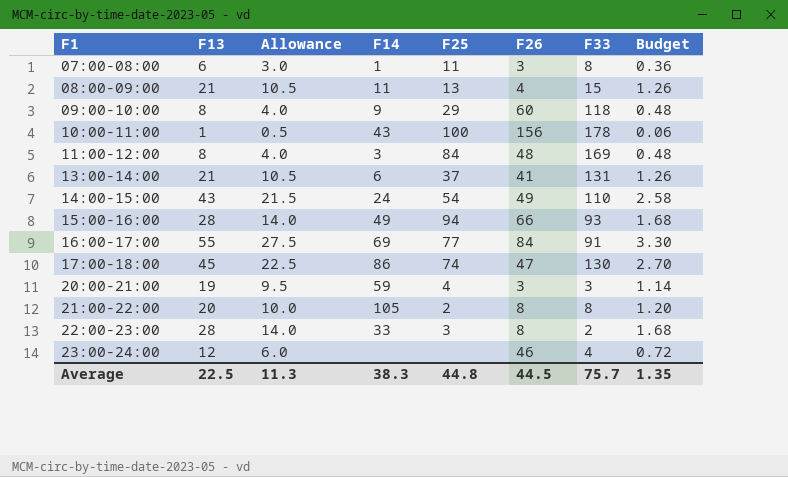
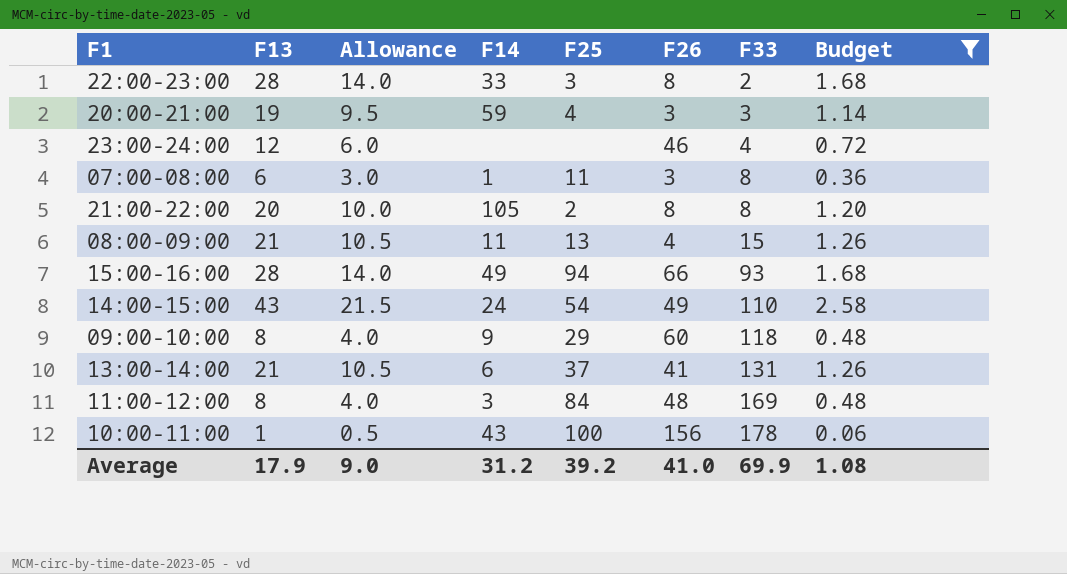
filter: none -> Budget <= 2.58
row order: F1 ascending -> F33 ascending
Average | F13: 22.5 -> 17.9
Average | Allowance: 11.3 -> 9.0
Average | F14: 38.3 -> 31.2
Average | F25: 44.8 -> 39.2
Average | F26: 44.5 -> 41.0
Average | F33: 75.7 -> 69.9
Average | Budget: 1.35 -> 1.08

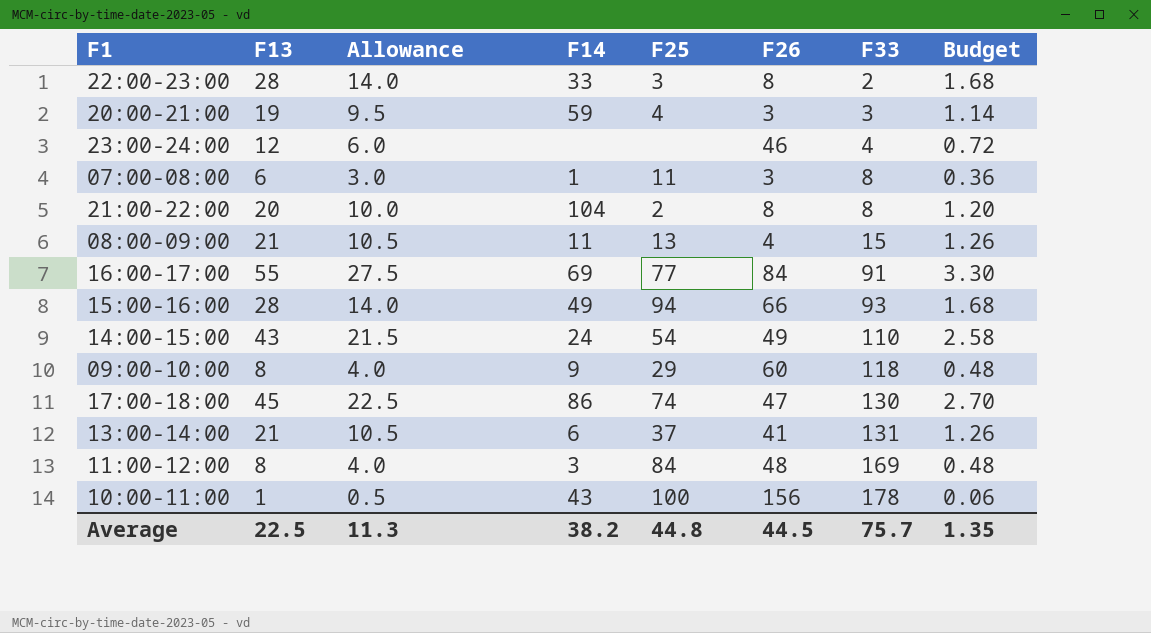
filter: Budget <= 2.58 -> none
21:00-22:00 | F14: 105 -> 104
Average | F13: 17.9 -> 22.5
Average | Allowance: 9.0 -> 11.3
Average | F14: 31.2 -> 38.2
Average | F25: 39.2 -> 44.8
Average | F26: 41.0 -> 44.5
Average | F33: 69.9 -> 75.7
Average | Budget: 1.08 -> 1.35

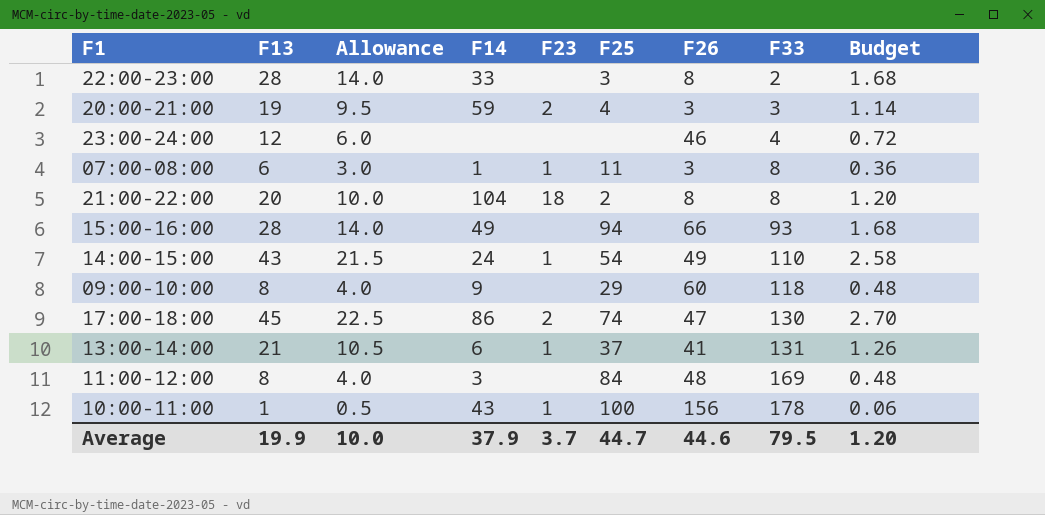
column F23 | position: none -> 5
row 08:00-09:00: 21 | 10.5 | 11 | 13 | 4 | 15 | 1.26 -> none
row 16:00-17:00: 55 | 27.5 | 69 | 77 | 84 | 91 | 3.30 -> none
Average | F13: 22.5 -> 19.9
Average | Allowance: 11.3 -> 10.0
Average | F14: 38.2 -> 37.9
Average | F25: 44.8 -> 44.7
Average | F26: 44.5 -> 44.6
Average | F33: 75.7 -> 79.5
Average | Budget: 1.35 -> 1.20

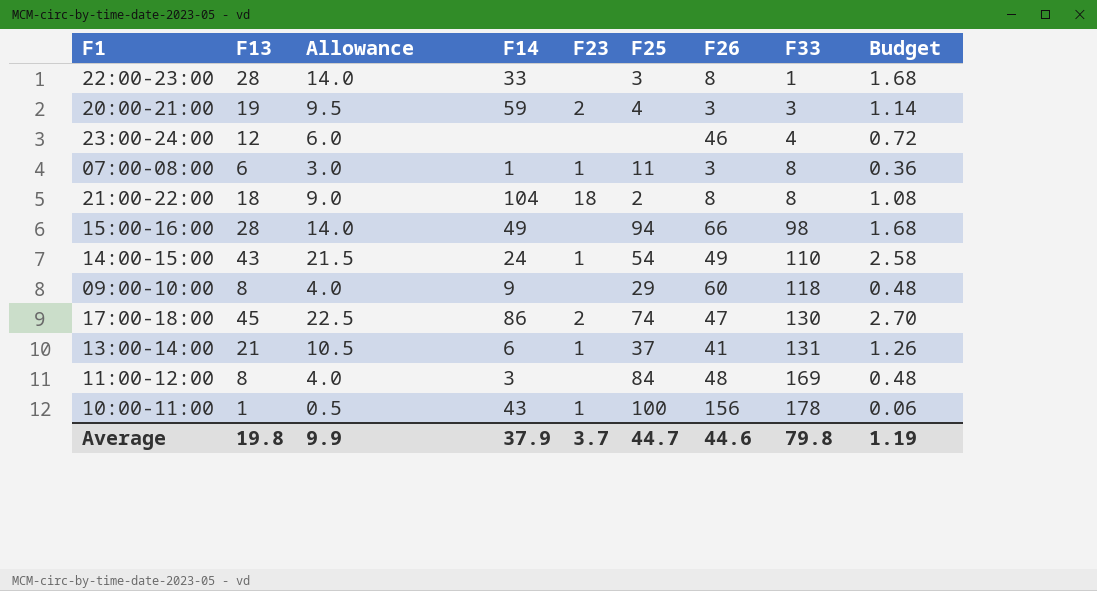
22:00-23:00 | F33: 2 -> 1
21:00-22:00 | F13: 20 -> 18
21:00-22:00 | Allowance: 10.0 -> 9.0
21:00-22:00 | Budget: 1.20 -> 1.08
15:00-16:00 | F33: 93 -> 98
Average | F13: 19.9 -> 19.8
Average | Allowance: 10.0 -> 9.9
Average | F33: 79.5 -> 79.8
Average | Budget: 1.20 -> 1.19

